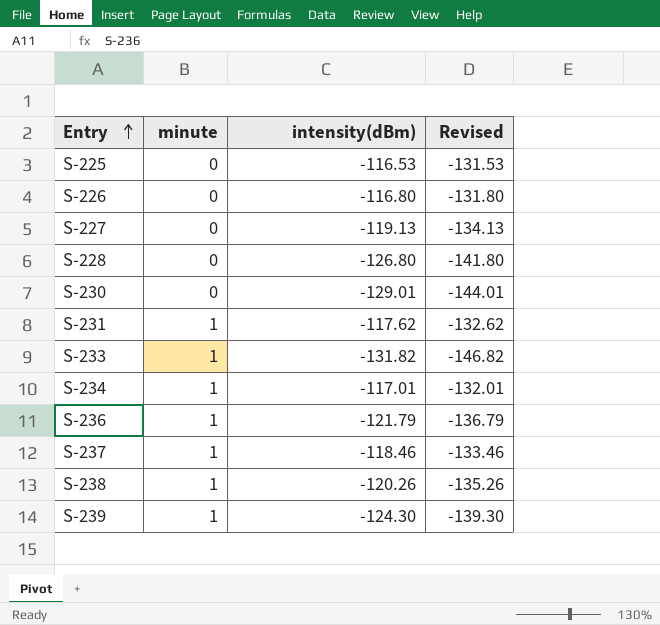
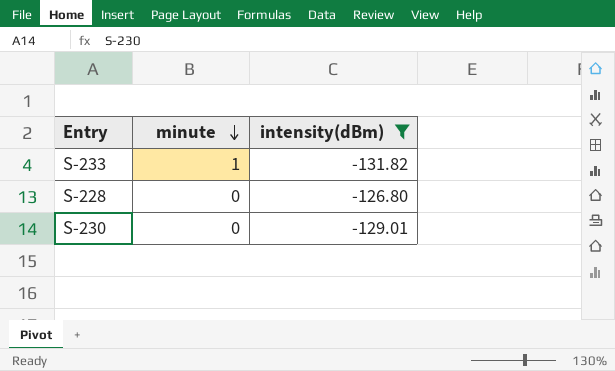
filter: none -> intensity(dBm) <= -126.80
row order: Entry ascending -> minute descending
column Revised | formula: [intensity(dBm)] - 15 -> none

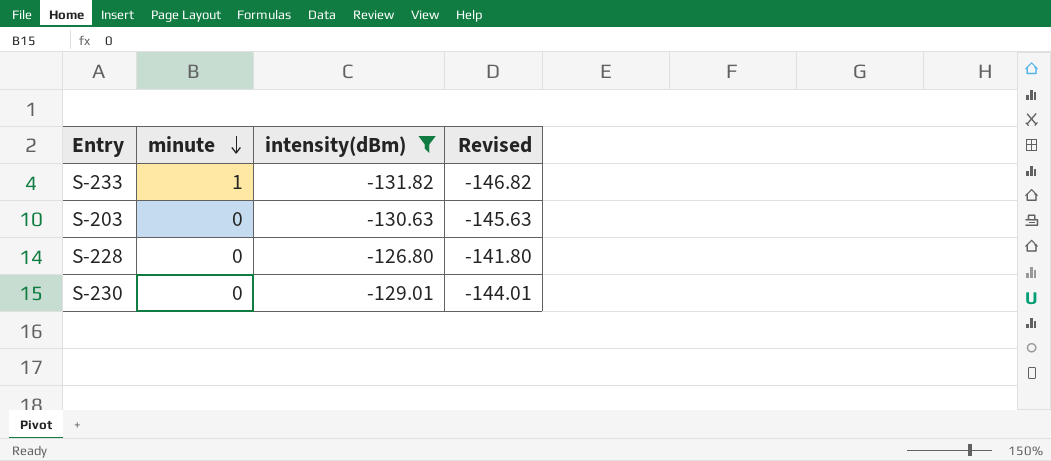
column Revised | formula: none -> [intensity(dBm)] - 15
row S-203: none -> 0 | -130.63 | -145.63

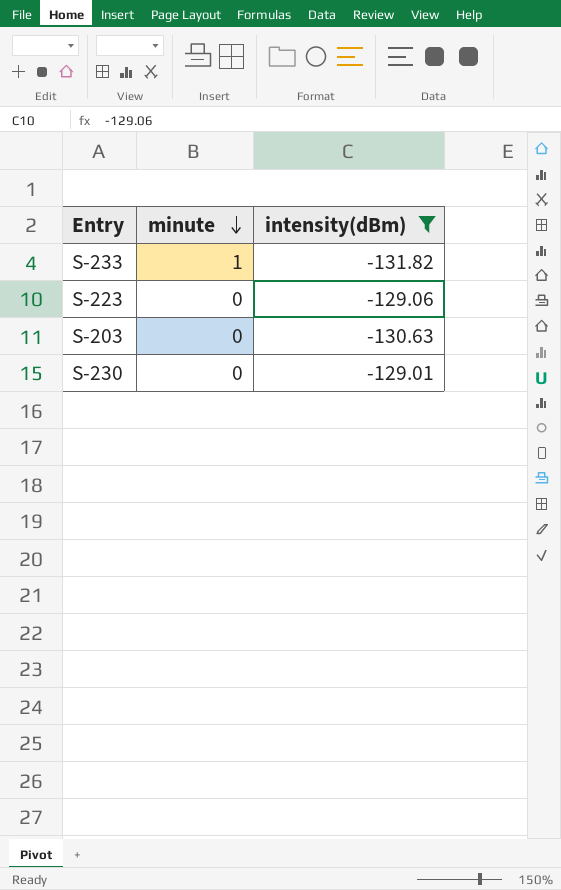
column Revised | formula: [intensity(dBm)] - 15 -> none
row S-228: 0 | -126.80 | -141.80 -> none
row S-223: none -> 0 | -129.06

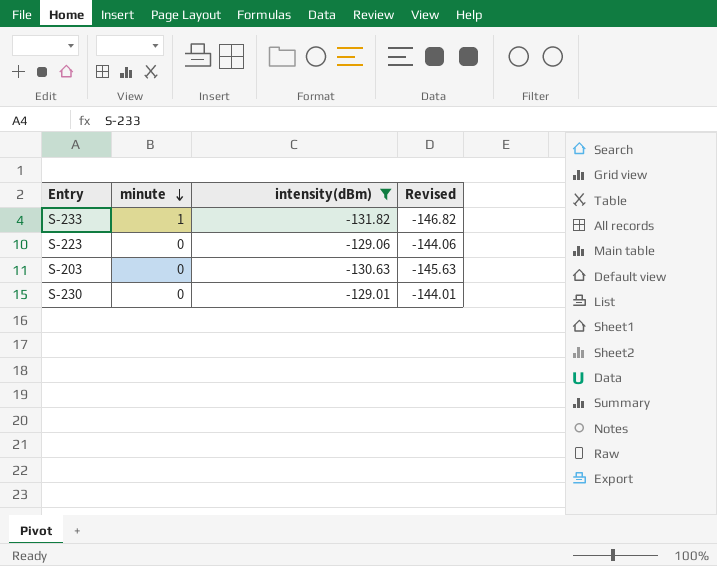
column Revised | formula: none -> [intensity(dBm)] - 15

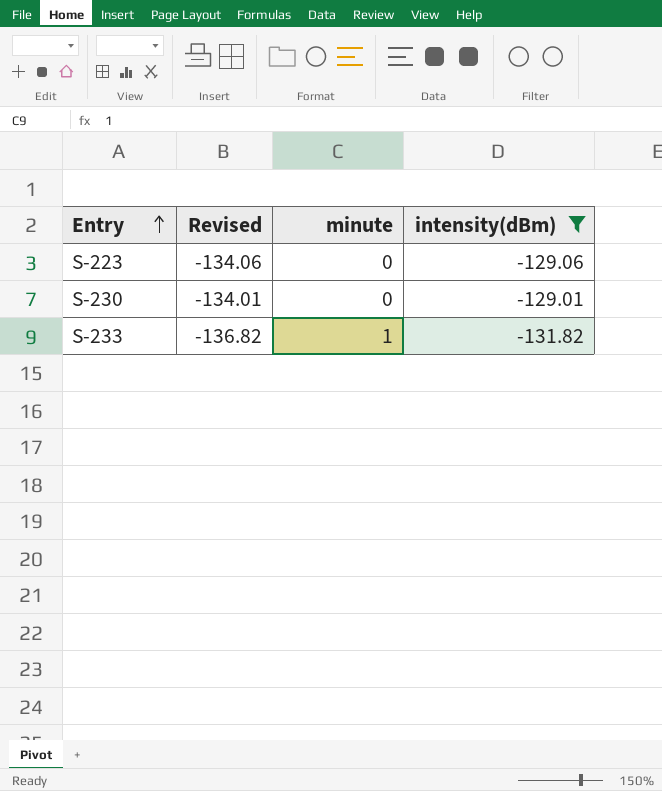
row order: minute descending -> Entry ascending
column Revised | formula: [intensity(dBm)] - 15 -> [intensity(dBm)] - 5
column Revised | position: 4 -> 2
row S-203: 0 | -130.63 | -145.63 -> none

